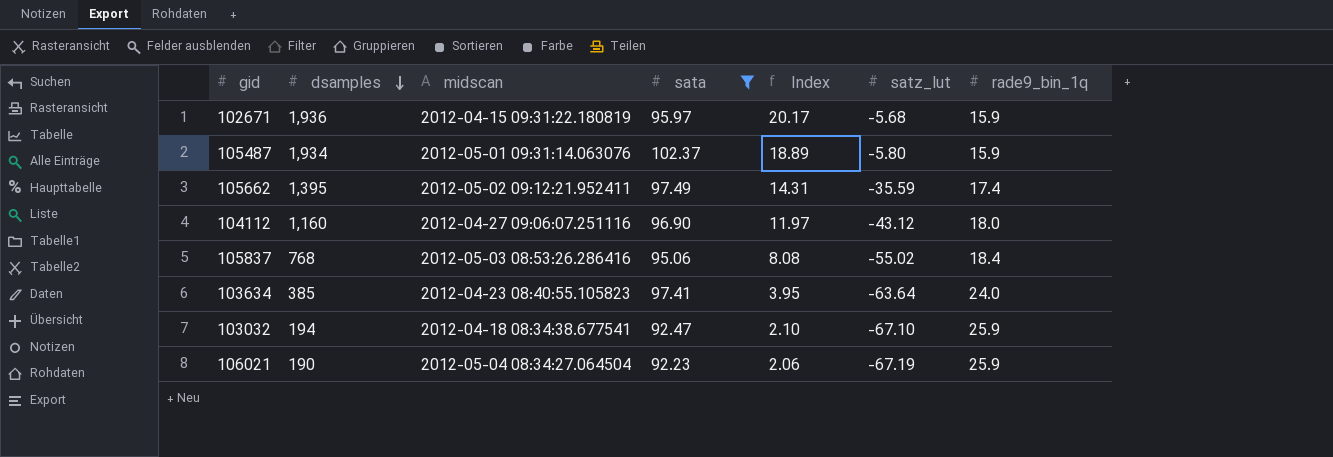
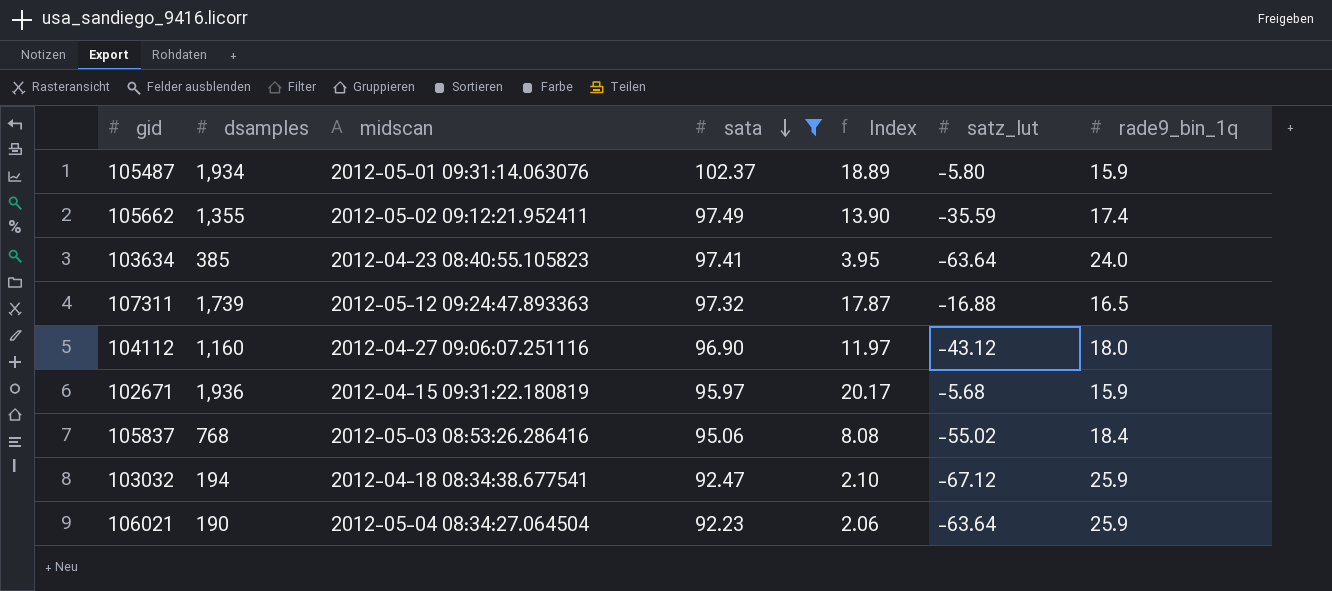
row order: dsamples descending -> sata descending
105662 | dsamples: 1,395 -> 1,355
105662 | Index: 14.31 -> 13.90
row 107311: none -> 1,739 | 2012-05-12 09:24:47.893363 | 97.32 | 17.87 | -16.88 | 16.5
103032 | satz_lut: -67.10 -> -67.12
106021 | satz_lut: -67.19 -> -63.64

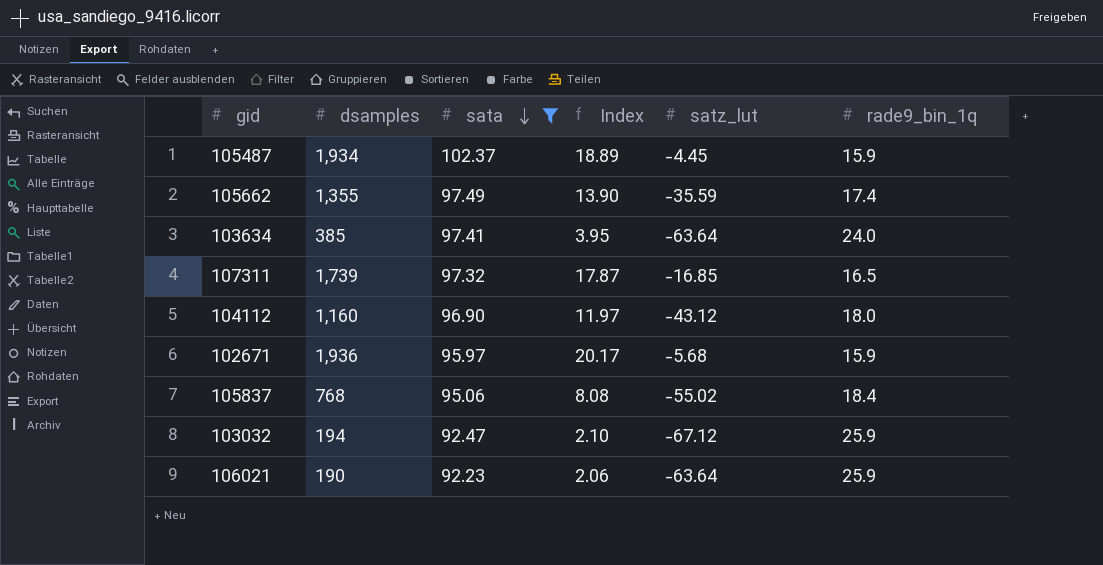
column midscan | position: 3 -> none
105487 | satz_lut: -5.80 -> -4.45
107311 | satz_lut: -16.88 -> -16.85

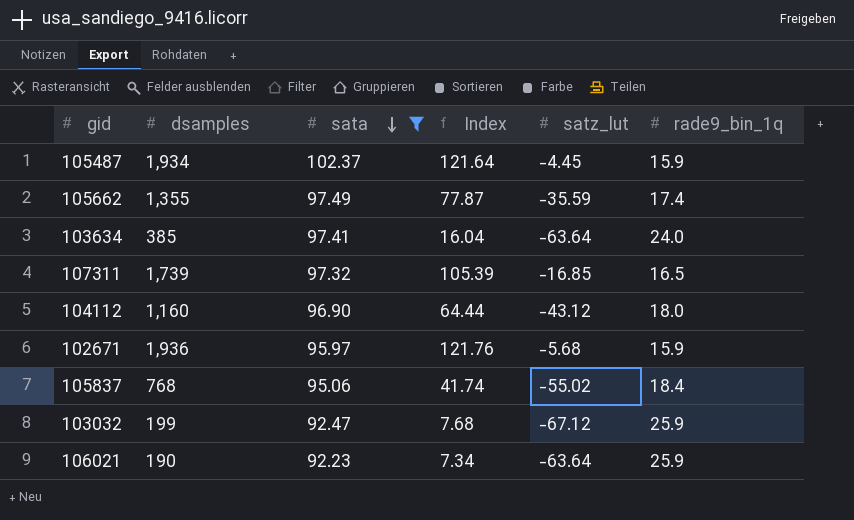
column Index | formula: [dsamples] / [sata] -> [dsamples] / [rade9_bin_1q]
103032 | dsamples: 194 -> 199

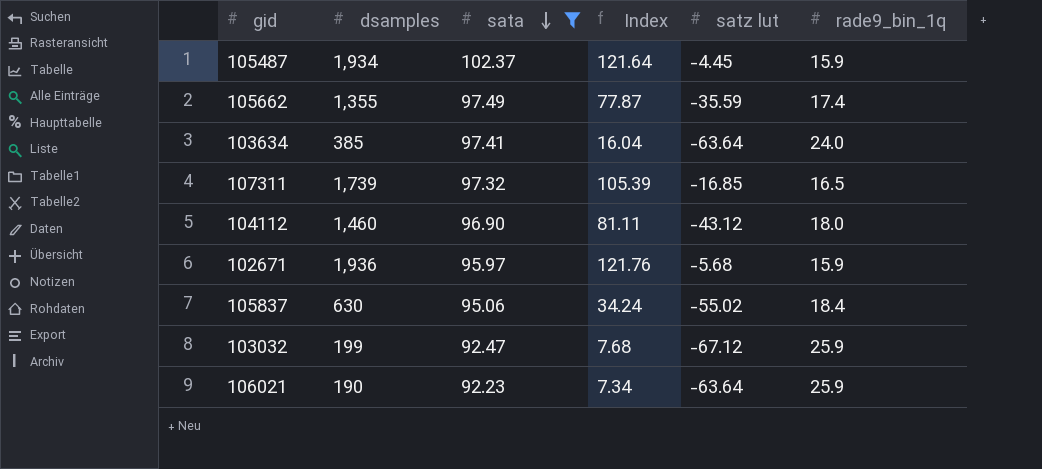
column name: satz_lut -> satz lut
104112 | dsamples: 1,160 -> 1,460
104112 | Index: 64.44 -> 81.11
105837 | dsamples: 768 -> 630
105837 | Index: 41.74 -> 34.24

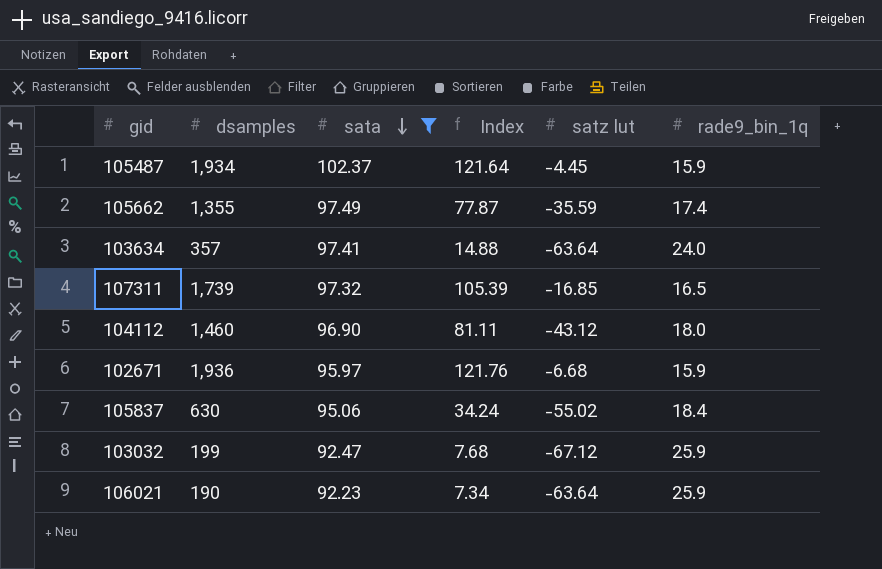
103634 | dsamples: 385 -> 357
103634 | Index: 16.04 -> 14.88
102671 | satz lut: -5.68 -> -6.68

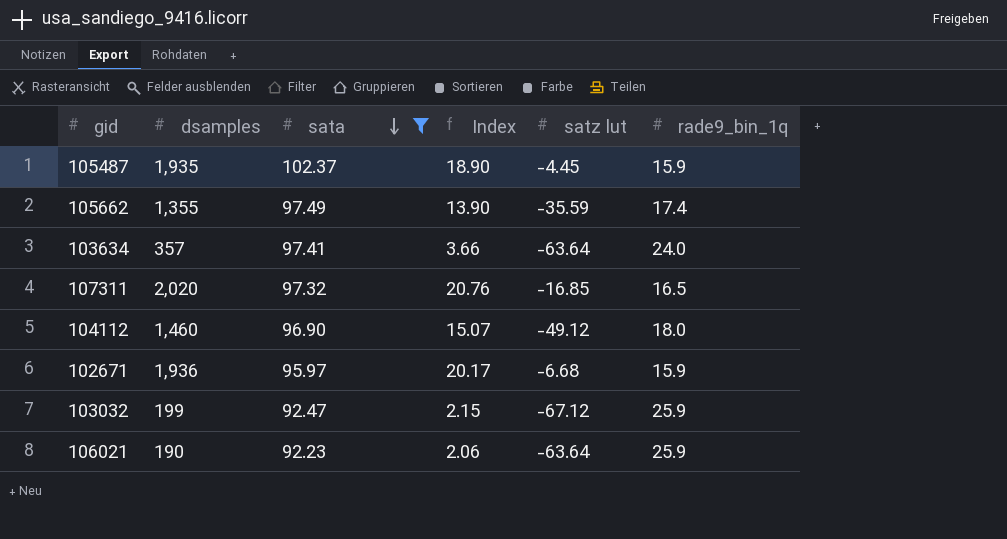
column Index | formula: [dsamples] / [rade9_bin_1q] -> [dsamples] / [sata]
row 105837: 630 | 95.06 | 34.24 | -55.02 | 18.4 -> none
105487 | dsamples: 1,934 -> 1,935
107311 | dsamples: 1,739 -> 2,020
104112 | satz lut: -43.12 -> -49.12

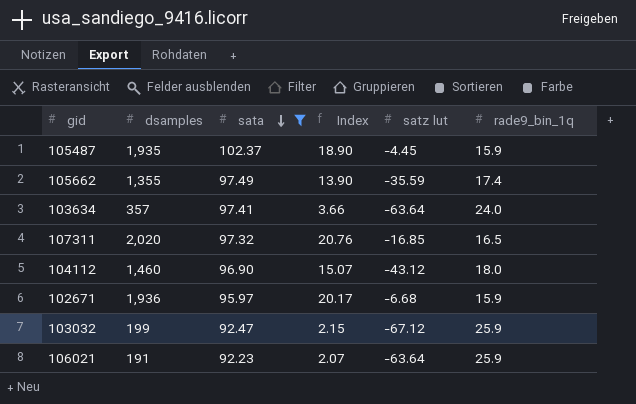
104112 | satz lut: -49.12 -> -43.12
106021 | dsamples: 190 -> 191
106021 | Index: 2.06 -> 2.07

